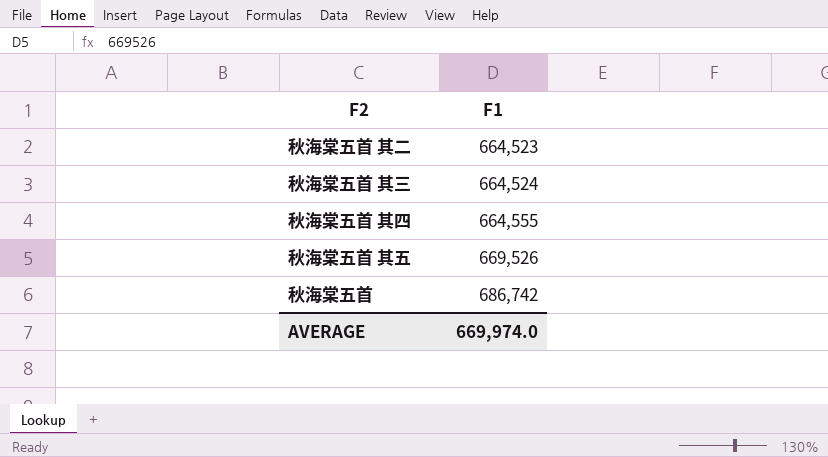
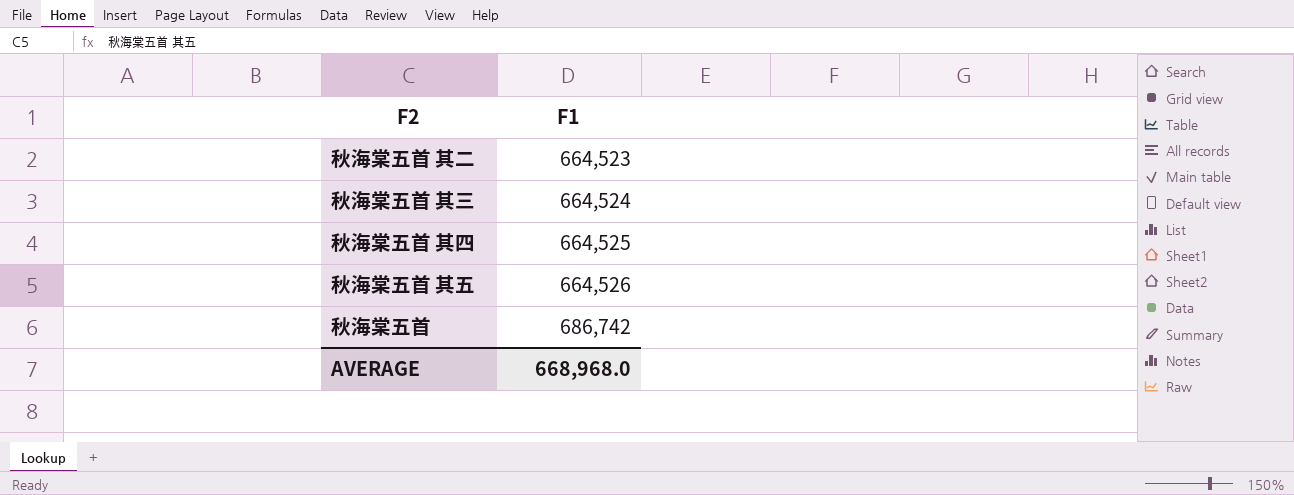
秋海棠五首 其四 | F1: 664,555 -> 664,525
秋海棠五首 其五 | F1: 669,526 -> 664,526
AVERAGE | F1: 669,974.0 -> 668,968.0

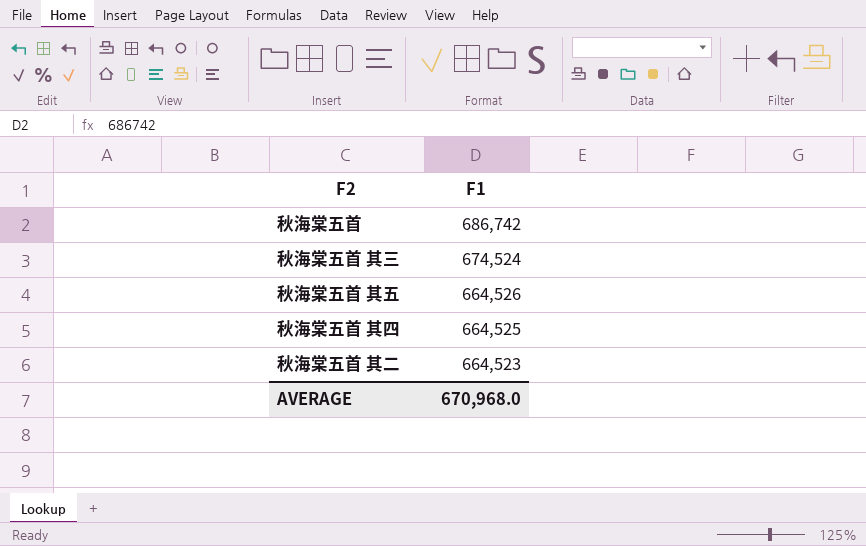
row order: F1 ascending -> F1 descending
秋海棠五首 其三 | F1: 664,524 -> 674,524
AVERAGE | F1: 668,968.0 -> 670,968.0

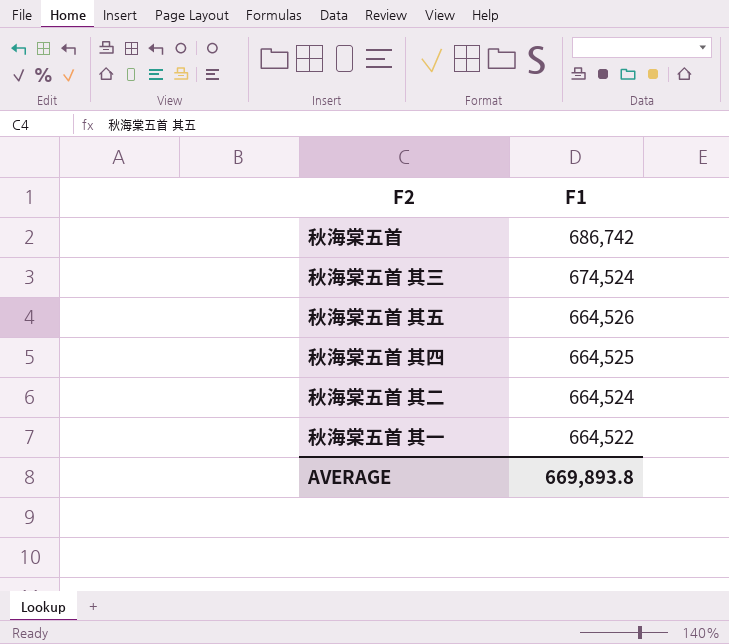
秋海棠五首 其二 | F1: 664,523 -> 664,524
row 秋海棠五首 其一: none -> 664,522
AVERAGE | F1: 670,968.0 -> 669,893.8

